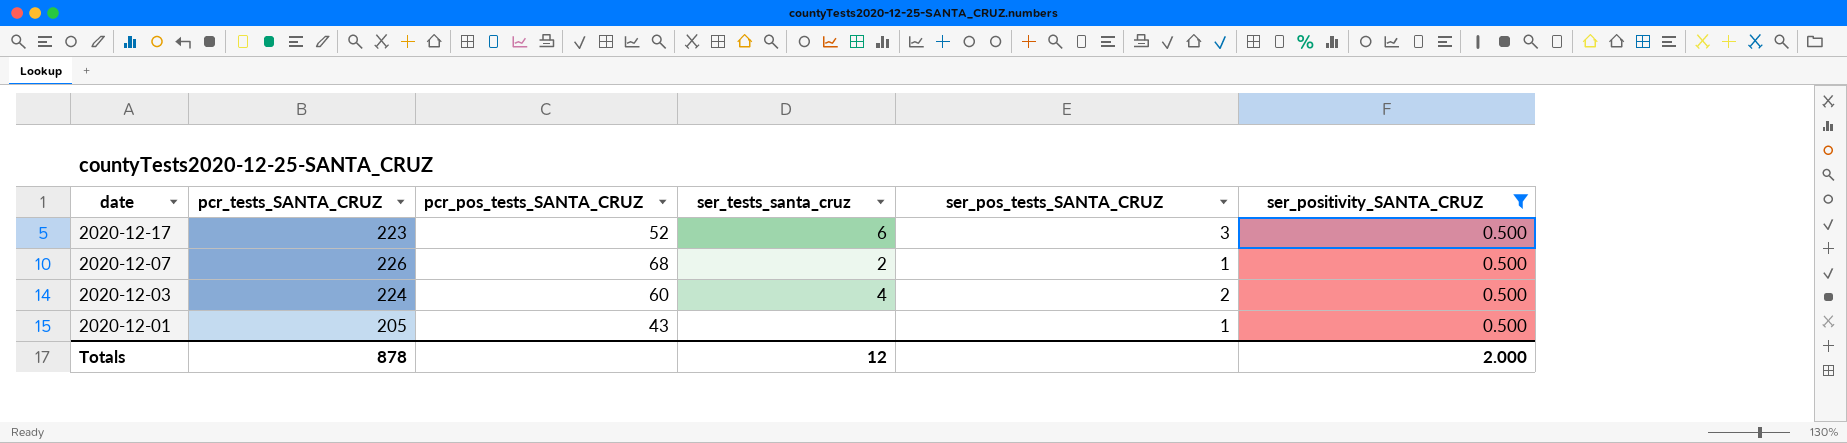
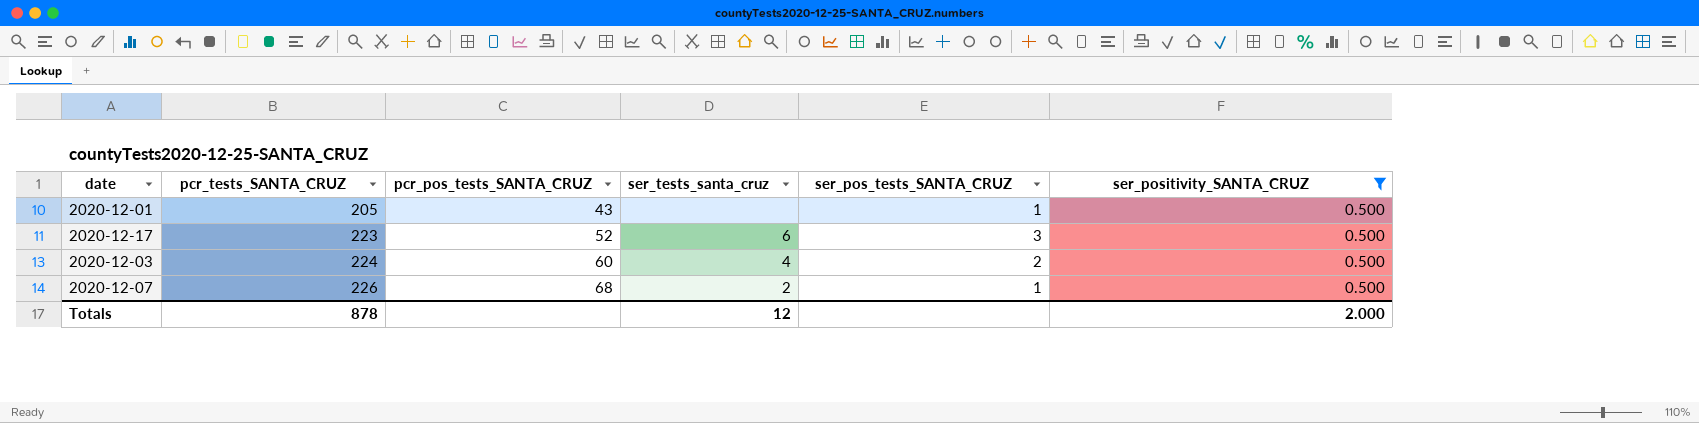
row order: date descending -> pcr_tests_SANTA_CRUZ ascending

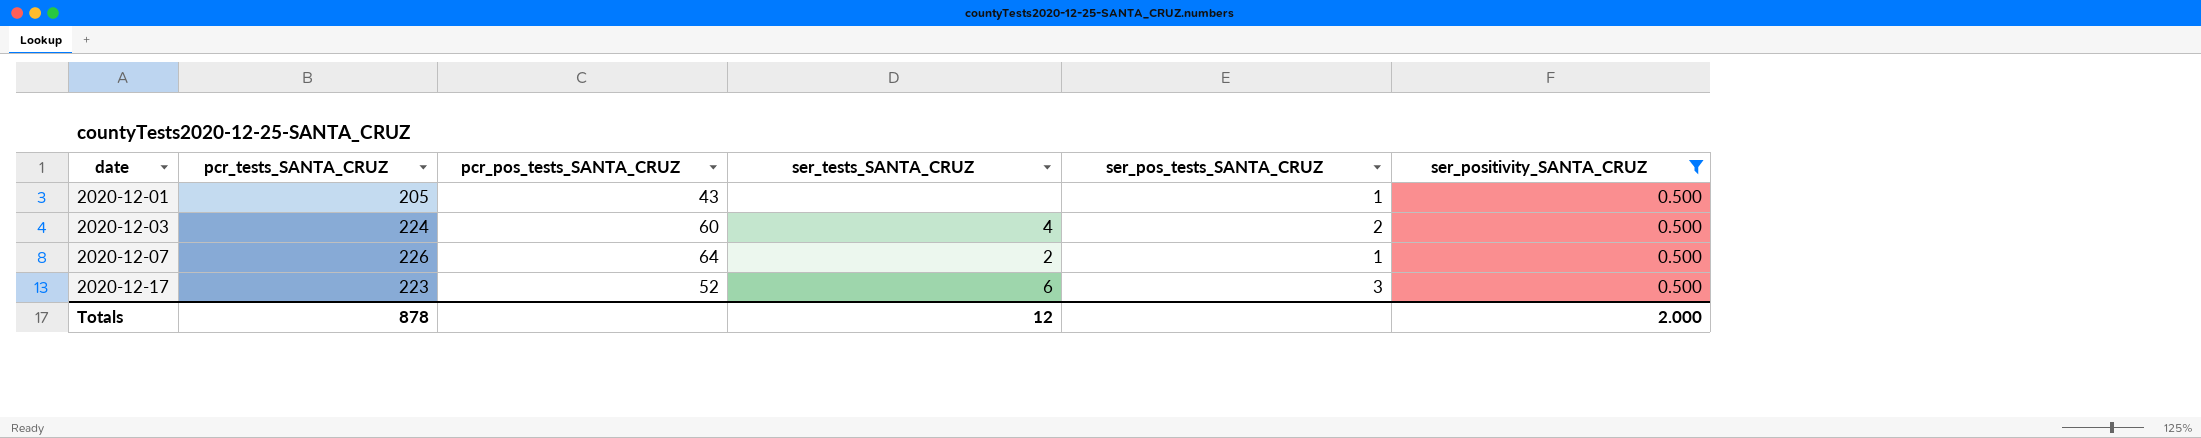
row order: pcr_tests_SANTA_CRUZ ascending -> date ascending
column name: ser_tests_santa_cruz -> ser_tests_SANTA_CRUZ
2020-12-07 | pcr_pos_tests_SANTA_CRUZ: 68 -> 64

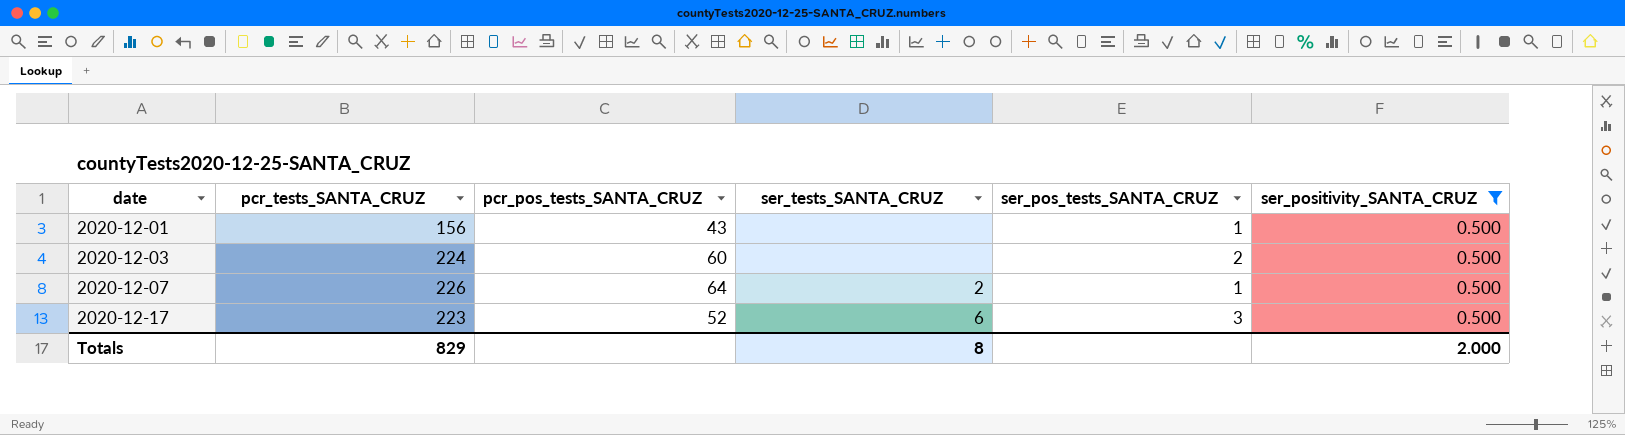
2020-12-01 | pcr_tests_SANTA_CRUZ: 205 -> 156
2020-12-03 | ser_tests_SANTA_CRUZ: 4 -> none
Totals | pcr_tests_SANTA_CRUZ: 878 -> 829
Totals | ser_tests_SANTA_CRUZ: 12 -> 8

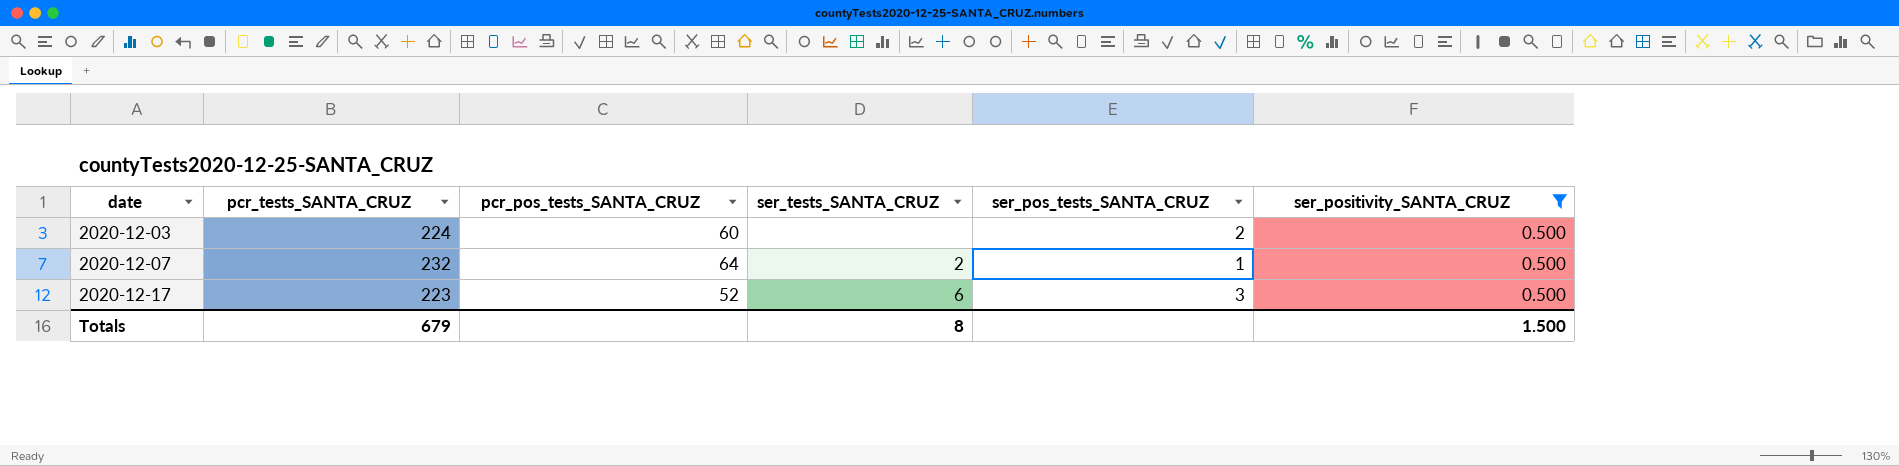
row 2020-12-01: 156 | 43 | none | 1 | 0.500 -> none
2020-12-07 | pcr_tests_SANTA_CRUZ: 226 -> 232
Totals | pcr_tests_SANTA_CRUZ: 829 -> 679
Totals | ser_positivity_SANTA_CRUZ: 2.000 -> 1.500

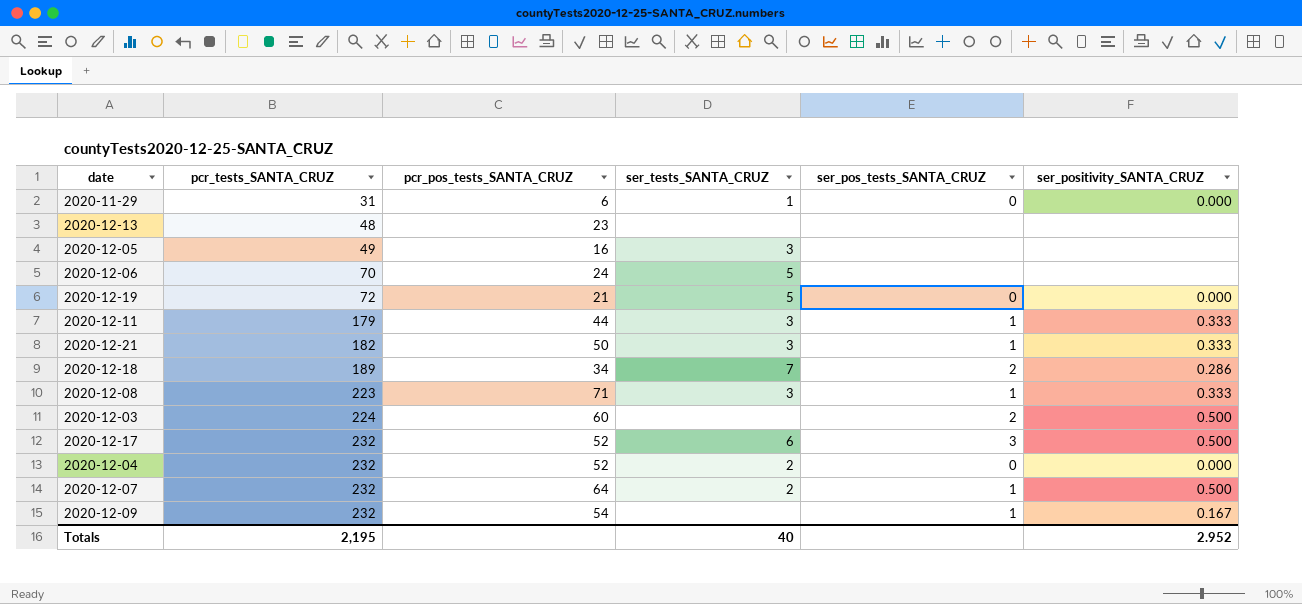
filter: ser_positivity_SANTA_CRUZ = 0.500 -> none
row order: date ascending -> pcr_tests_SANTA_CRUZ ascending
2020-12-17 | pcr_tests_SANTA_CRUZ: 223 -> 232
Totals | pcr_tests_SANTA_CRUZ: 679 -> 2,195
Totals | ser_tests_SANTA_CRUZ: 8 -> 40
Totals | ser_positivity_SANTA_CRUZ: 1.500 -> 2.952

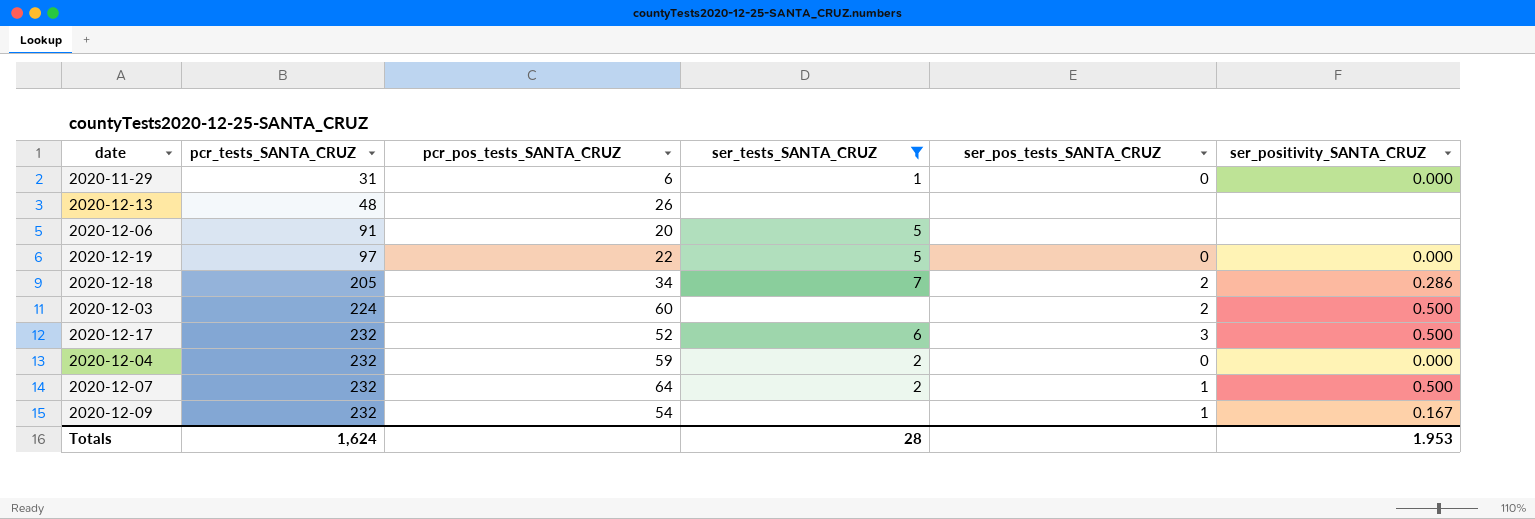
filter: none -> ser_tests_SANTA_CRUZ != 3
2020-12-13 | pcr_pos_tests_SANTA_CRUZ: 23 -> 26
2020-12-06 | pcr_tests_SANTA_CRUZ: 70 -> 91
2020-12-06 | pcr_pos_tests_SANTA_CRUZ: 24 -> 20
2020-12-19 | pcr_tests_SANTA_CRUZ: 72 -> 97
2020-12-19 | pcr_pos_tests_SANTA_CRUZ: 21 -> 22
2020-12-18 | pcr_tests_SANTA_CRUZ: 189 -> 205
2020-12-04 | pcr_pos_tests_SANTA_CRUZ: 52 -> 59
Totals | pcr_tests_SANTA_CRUZ: 2,195 -> 1,624
Totals | ser_tests_SANTA_CRUZ: 40 -> 28
Totals | ser_positivity_SANTA_CRUZ: 2.952 -> 1.953

